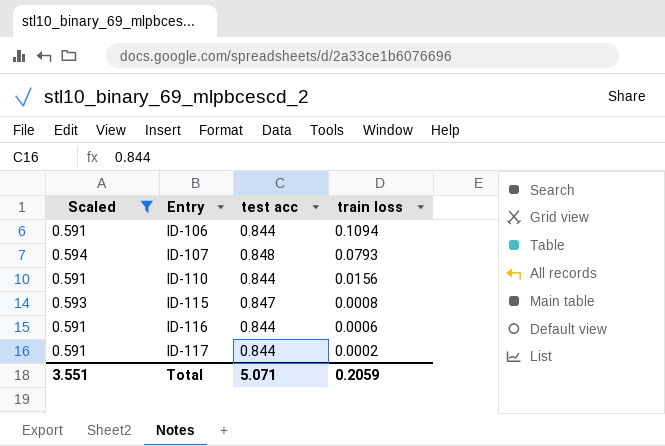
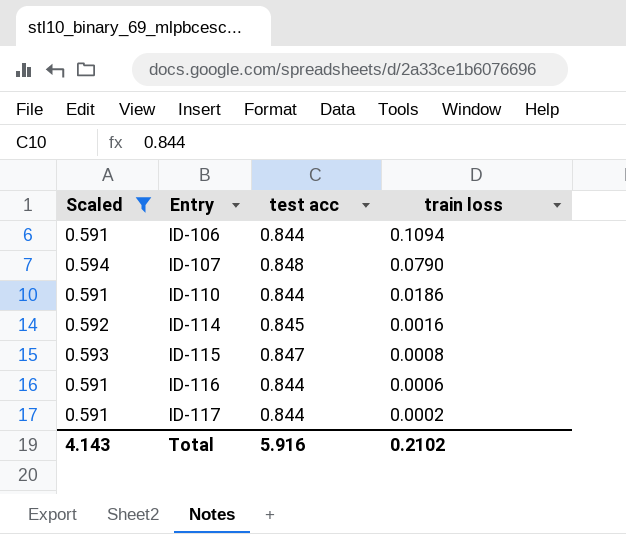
ID-107 | train loss: 0.0793 -> 0.0790
ID-110 | train loss: 0.0156 -> 0.0186
row ID-114: none -> 0.592 | 0.845 | 0.0016
Total | Scaled: 3.551 -> 4.143
Total | test acc: 5.071 -> 5.916
Total | train loss: 0.2059 -> 0.2102

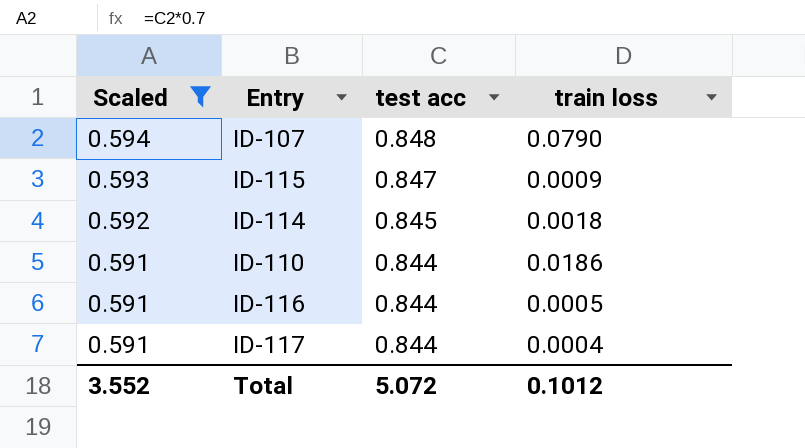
row order: Entry ascending -> Scaled descending
row ID-106: 0.591 | 0.844 | 0.1094 -> none
ID-115 | train loss: 0.0008 -> 0.0009
ID-114 | train loss: 0.0016 -> 0.0018
ID-116 | train loss: 0.0006 -> 0.0005
ID-117 | train loss: 0.0002 -> 0.0004
Total | Scaled: 4.143 -> 3.552
Total | test acc: 5.916 -> 5.072
Total | train loss: 0.2102 -> 0.1012

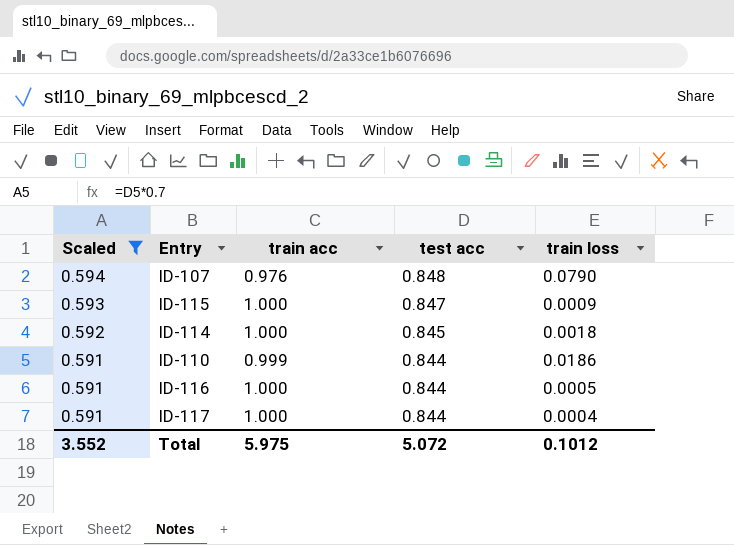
column train acc | position: none -> 3

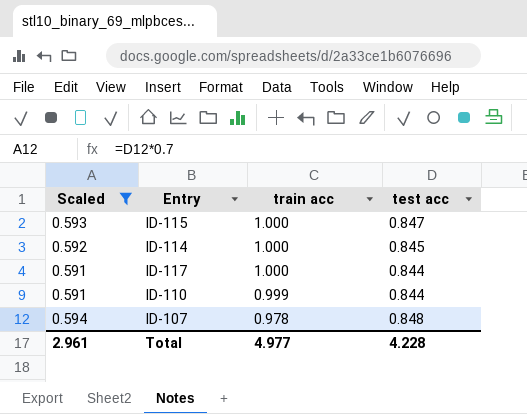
row order: Scaled descending -> train acc descending
column train loss | position: 5 -> none
row ID-116: 0.591 | 1.000 | 0.844 | 0.0005 -> none
ID-107 | train acc: 0.976 -> 0.978
Total | Scaled: 3.552 -> 2.961
Total | train acc: 5.975 -> 4.977
Total | test acc: 5.072 -> 4.228

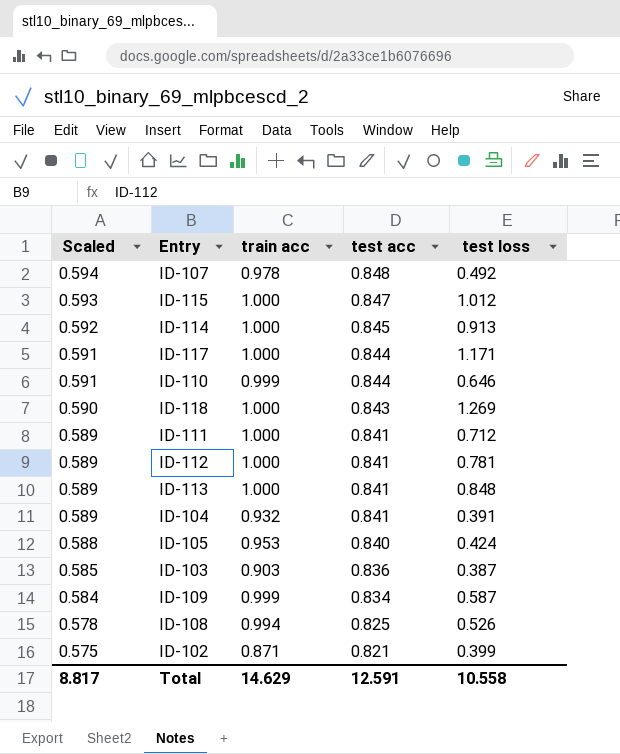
filter: Scaled >= 0.591 -> none
row order: train acc descending -> Scaled descending
column test loss | position: none -> 5
Total | Scaled: 2.961 -> 8.817
Total | train acc: 4.977 -> 14.629
Total | test acc: 4.228 -> 12.591

